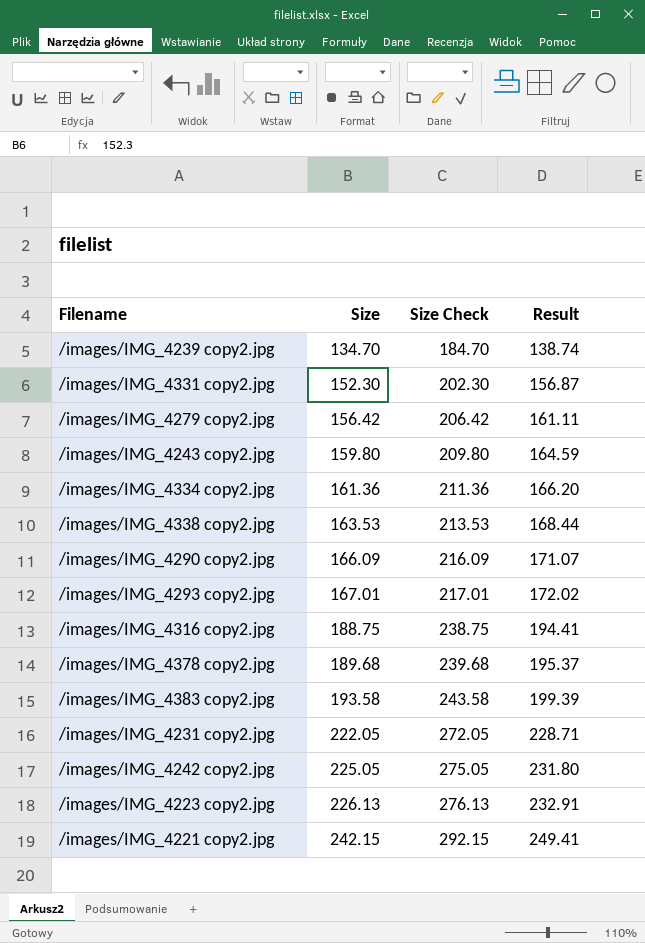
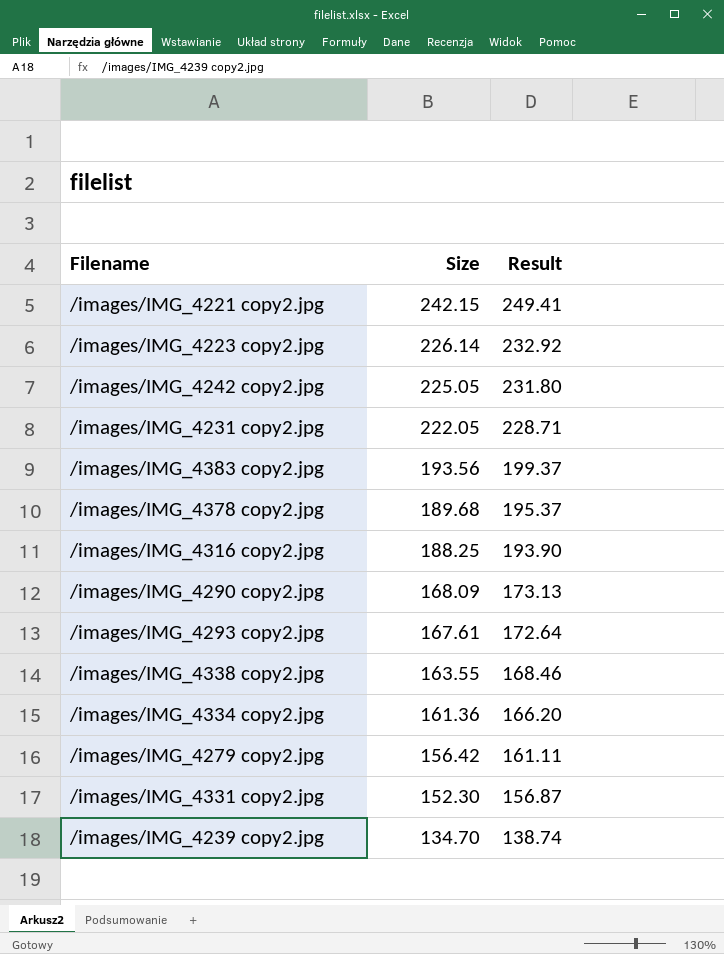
row order: Size ascending -> Size descending
column Size Check | formula: [Size] + 50 -> none
row /images/IMG_4243 copy2.jpg: 159.80 | 209.80 | 164.59 -> none
/images/IMG_4223 copy2.jpg | Size: 226.13 -> 226.14
/images/IMG_4223 copy2.jpg | Result: 232.91 -> 232.92
/images/IMG_4383 copy2.jpg | Size: 193.58 -> 193.56
/images/IMG_4383 copy2.jpg | Result: 199.39 -> 199.37
/images/IMG_4316 copy2.jpg | Size: 188.75 -> 188.25
/images/IMG_4316 copy2.jpg | Result: 194.41 -> 193.90
/images/IMG_4290 copy2.jpg | Size: 166.09 -> 168.09
/images/IMG_4290 copy2.jpg | Result: 171.07 -> 173.13
/images/IMG_4293 copy2.jpg | Size: 167.01 -> 167.61
/images/IMG_4293 copy2.jpg | Result: 172.02 -> 172.64
/images/IMG_4338 copy2.jpg | Size: 163.53 -> 163.55
/images/IMG_4338 copy2.jpg | Result: 168.44 -> 168.46

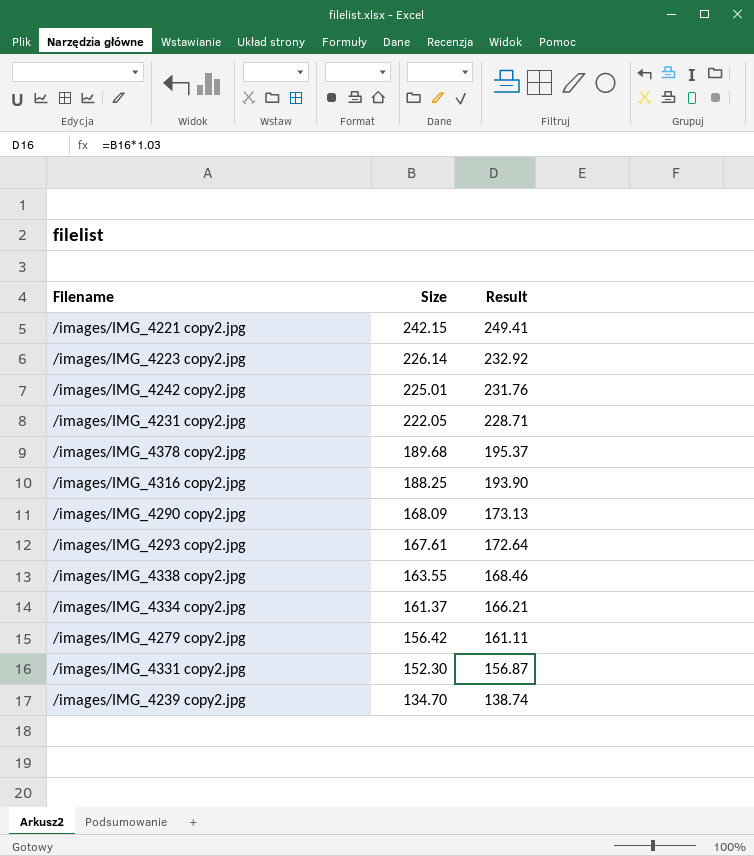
row /images/IMG_4383 copy2.jpg: 193.56 | 199.37 -> none
/images/IMG_4242 copy2.jpg | Size: 225.05 -> 225.01
/images/IMG_4242 copy2.jpg | Result: 231.80 -> 231.76
/images/IMG_4334 copy2.jpg | Size: 161.36 -> 161.37
/images/IMG_4334 copy2.jpg | Result: 166.20 -> 166.21

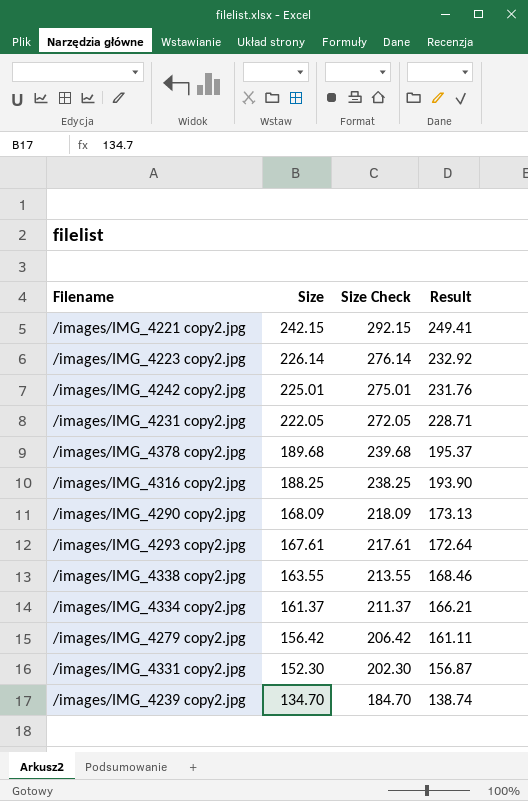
column Size Check | formula: none -> [Size] + 50

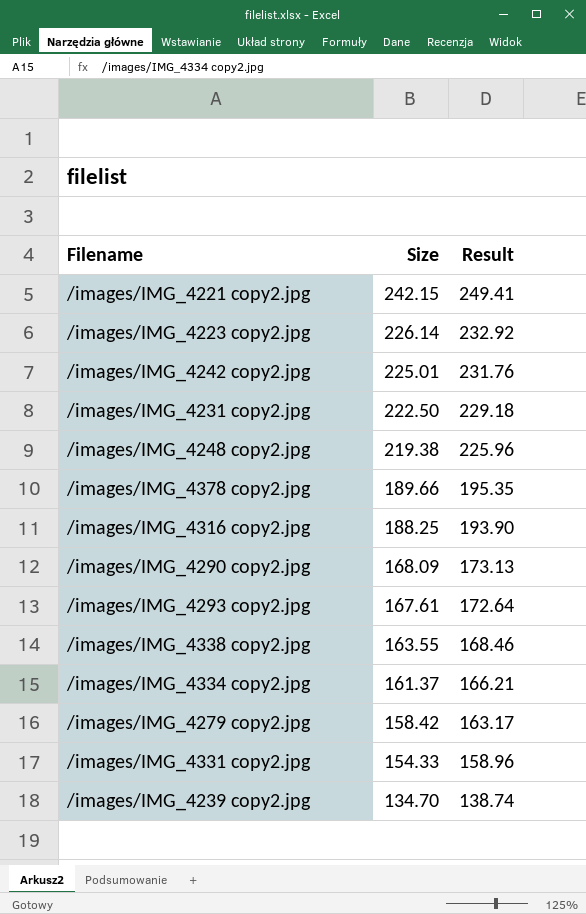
column Size Check | formula: [Size] + 50 -> none
/images/IMG_4231 copy2.jpg | Size: 222.05 -> 222.50
/images/IMG_4231 copy2.jpg | Result: 228.71 -> 229.18
row /images/IMG_4248 copy2.jpg: none -> 219.38 | 225.96
/images/IMG_4378 copy2.jpg | Size: 189.68 -> 189.66
/images/IMG_4378 copy2.jpg | Result: 195.37 -> 195.35
/images/IMG_4279 copy2.jpg | Size: 156.42 -> 158.42
/images/IMG_4279 copy2.jpg | Result: 161.11 -> 163.17
/images/IMG_4331 copy2.jpg | Size: 152.30 -> 154.33
/images/IMG_4331 copy2.jpg | Result: 156.87 -> 158.96

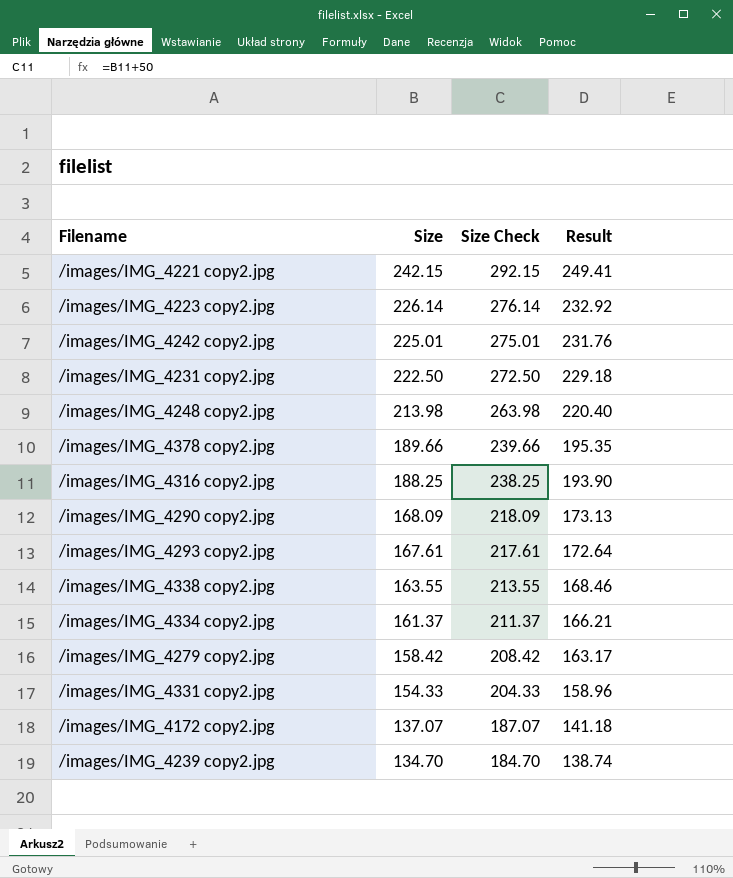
column Size Check | formula: none -> [Size] + 50
/images/IMG_4248 copy2.jpg | Size: 219.38 -> 213.98
/images/IMG_4248 copy2.jpg | Result: 225.96 -> 220.40
row /images/IMG_4172 copy2.jpg: none -> 137.07 | 187.07 | 141.18

